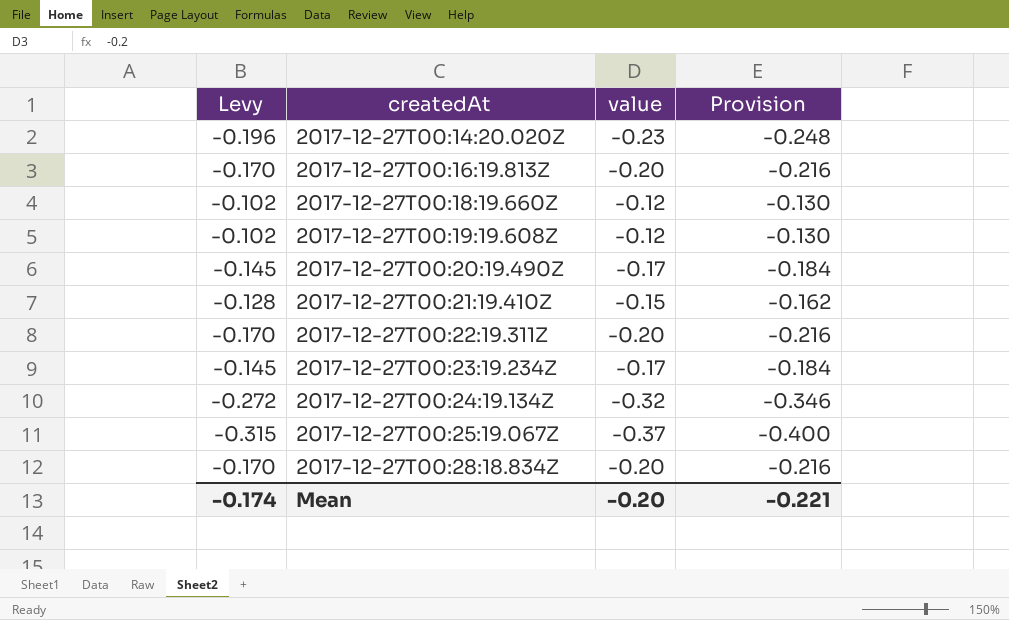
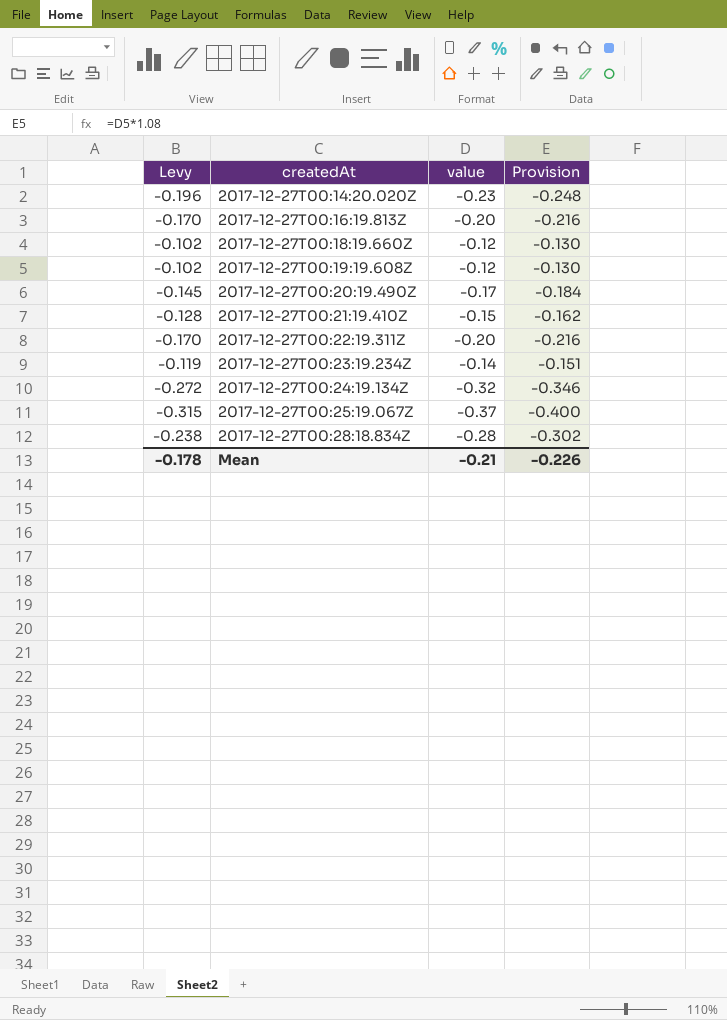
2017-12-27T00:23:19.234Z | Levy: -0.145 -> -0.119
2017-12-27T00:23:19.234Z | value: -0.17 -> -0.14
2017-12-27T00:23:19.234Z | Provision: -0.184 -> -0.151
2017-12-27T00:28:18.834Z | Levy: -0.170 -> -0.238
2017-12-27T00:28:18.834Z | value: -0.20 -> -0.28
2017-12-27T00:28:18.834Z | Provision: -0.216 -> -0.302
Mean | Levy: -0.174 -> -0.178
Mean | value: -0.20 -> -0.21
Mean | Provision: -0.221 -> -0.226

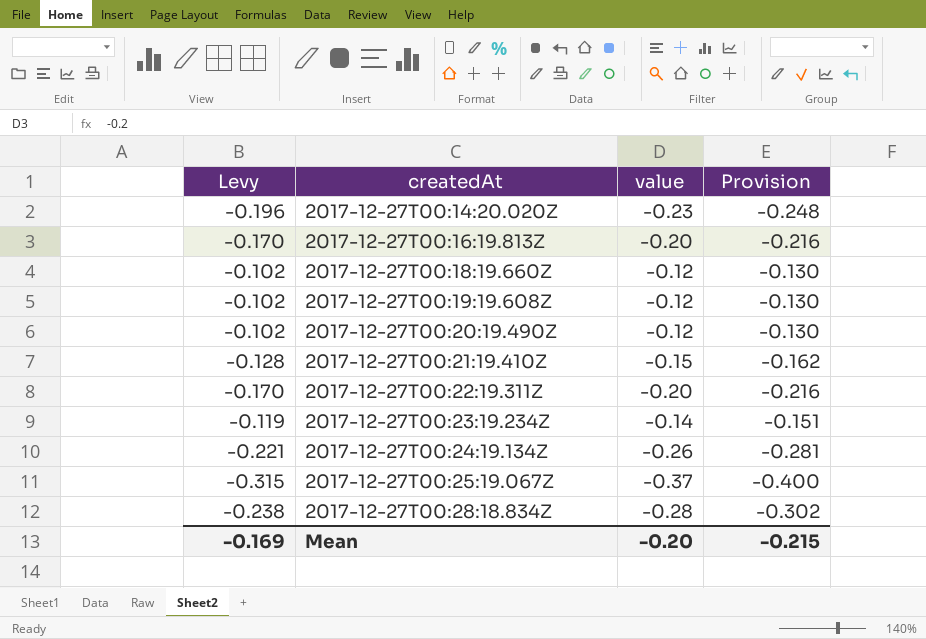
2017-12-27T00:20:19.490Z | Levy: -0.145 -> -0.102
2017-12-27T00:20:19.490Z | value: -0.17 -> -0.12
2017-12-27T00:20:19.490Z | Provision: -0.184 -> -0.130
2017-12-27T00:24:19.134Z | Levy: -0.272 -> -0.221
2017-12-27T00:24:19.134Z | value: -0.32 -> -0.26
2017-12-27T00:24:19.134Z | Provision: -0.346 -> -0.281
Mean | Levy: -0.178 -> -0.169
Mean | value: -0.21 -> -0.20
Mean | Provision: -0.226 -> -0.215

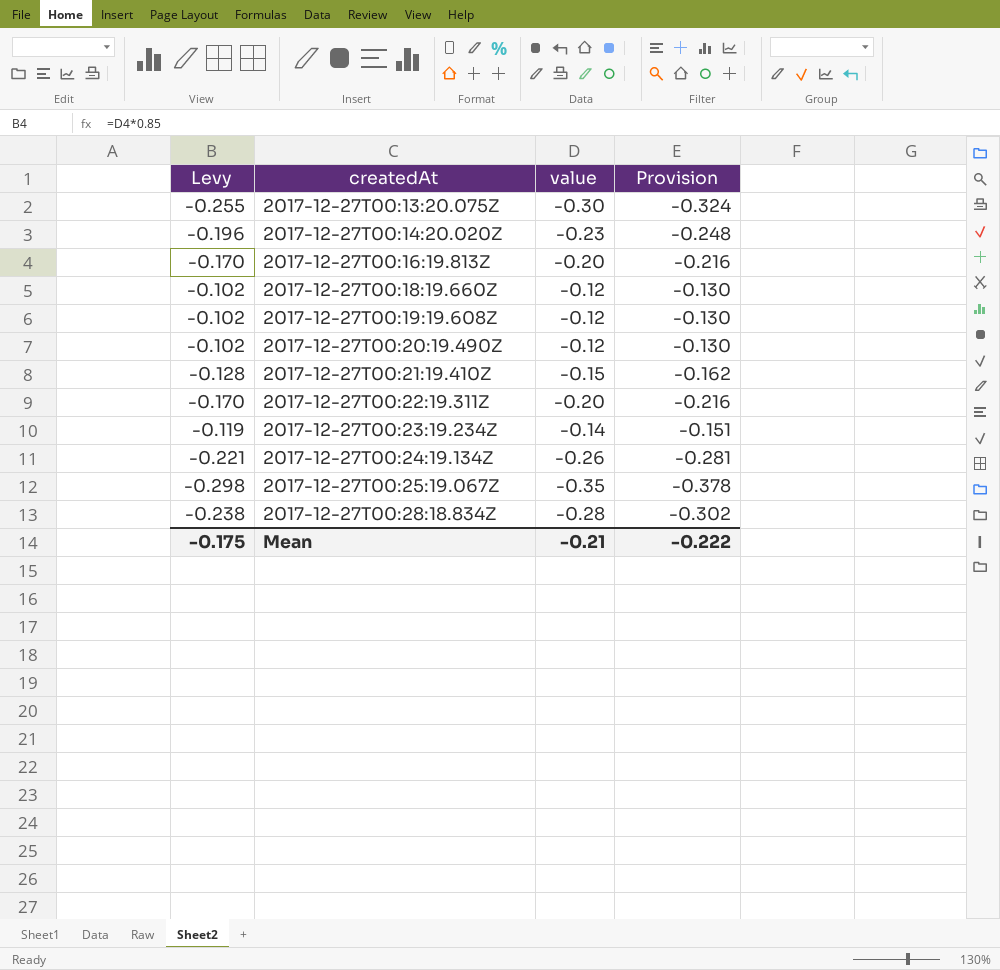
row 2017-12-27T00:13:20.075Z: none -> -0.255 | -0.30 | -0.324
2017-12-27T00:25:19.067Z | Levy: -0.315 -> -0.298
2017-12-27T00:25:19.067Z | value: -0.37 -> -0.35
2017-12-27T00:25:19.067Z | Provision: -0.400 -> -0.378
Mean | Levy: -0.169 -> -0.175
Mean | value: -0.20 -> -0.21
Mean | Provision: -0.215 -> -0.222

